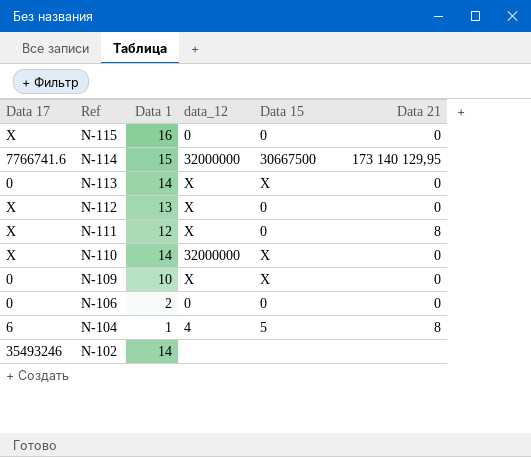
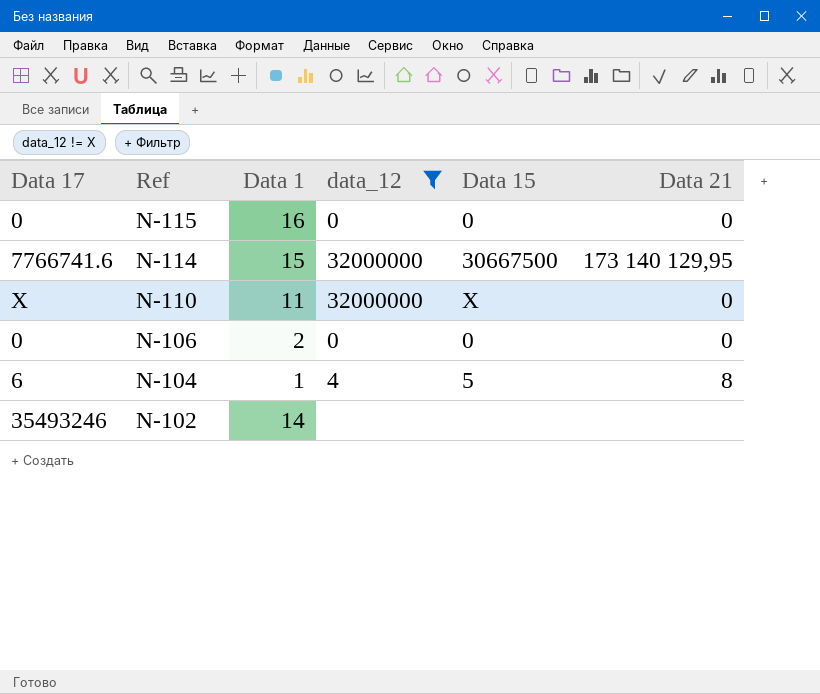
filter: none -> data_12 != Х
N-115 | Data 17: Х -> 0
N-110 | Data 1: 14 -> 11

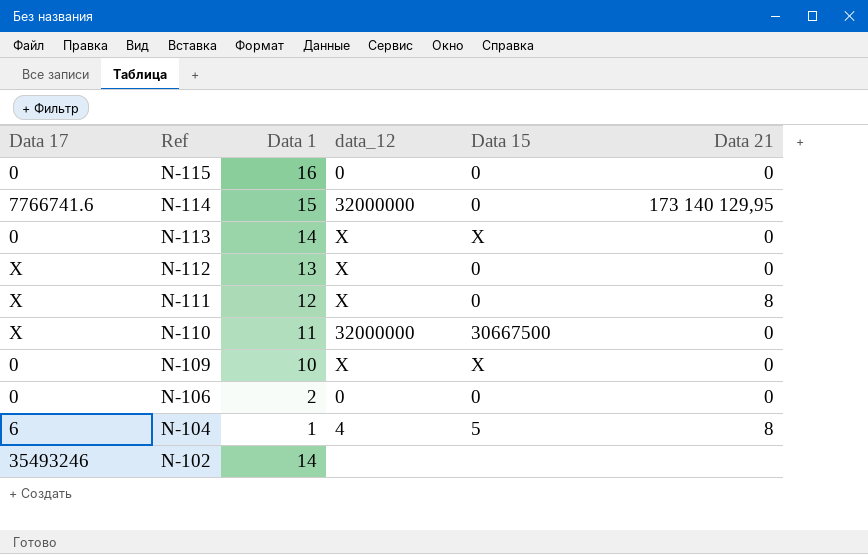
filter: data_12 != Х -> none
N-114 | Data 15: 30667500 -> 0
N-110 | Data 15: Х -> 30667500

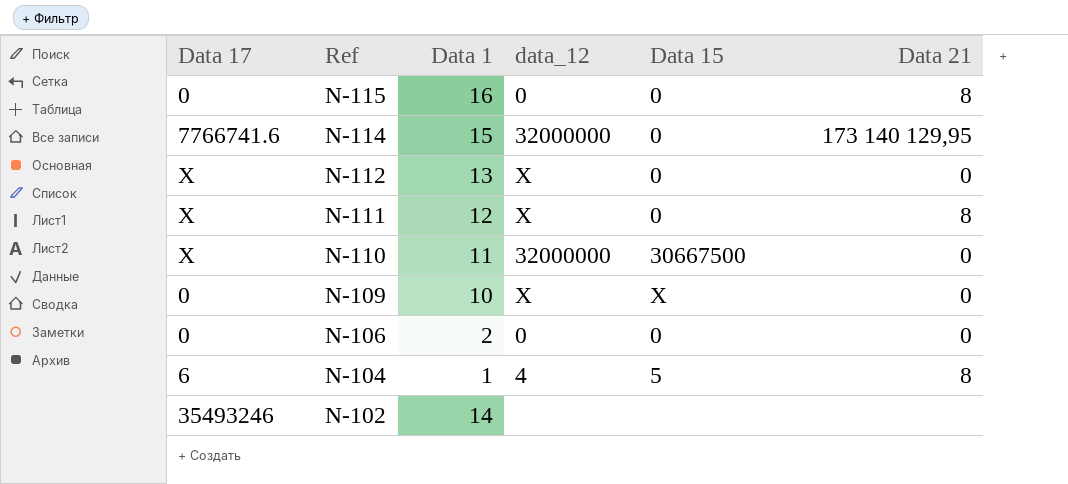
row N-113: 0 | 14 | Х | Х | 0 -> none
N-115 | Data 21: 0 -> 8

